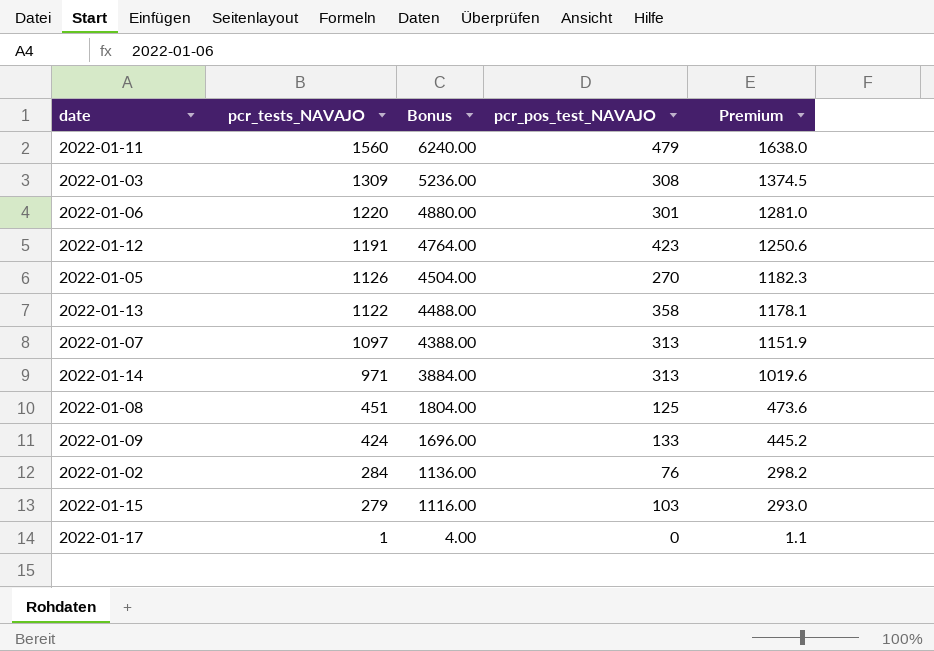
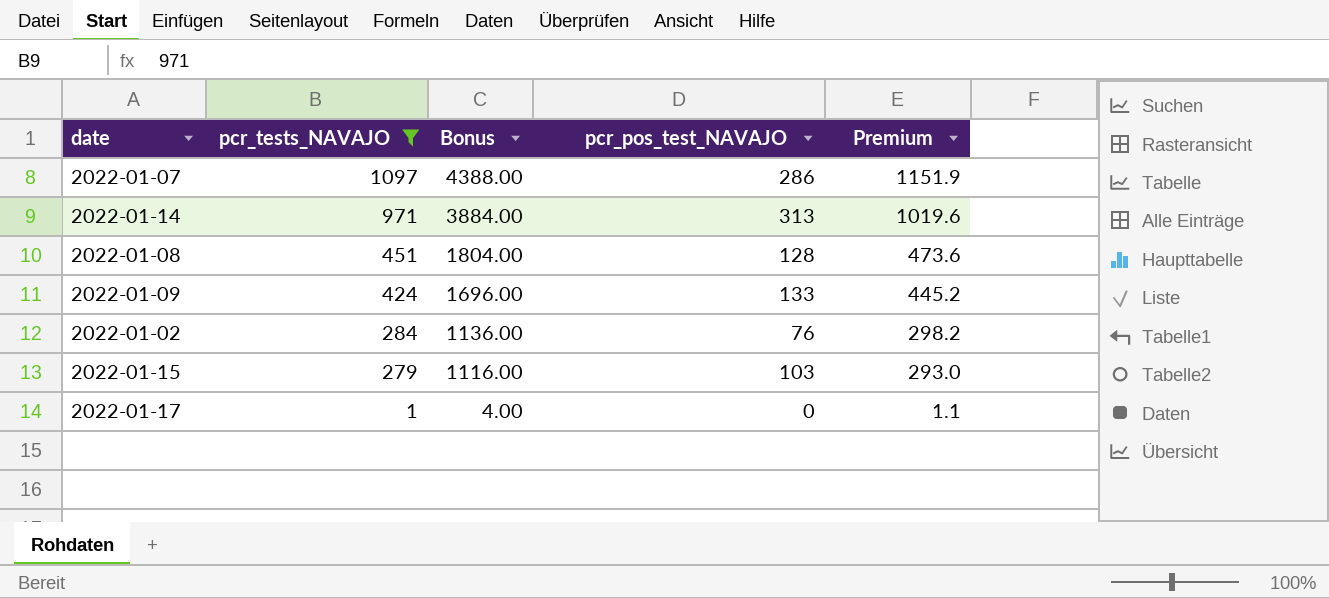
filter: none -> pcr_tests_NAVAJO <= 1097
2022-01-07 | pcr_pos_test_NAVAJO: 313 -> 286
2022-01-08 | pcr_pos_test_NAVAJO: 125 -> 128

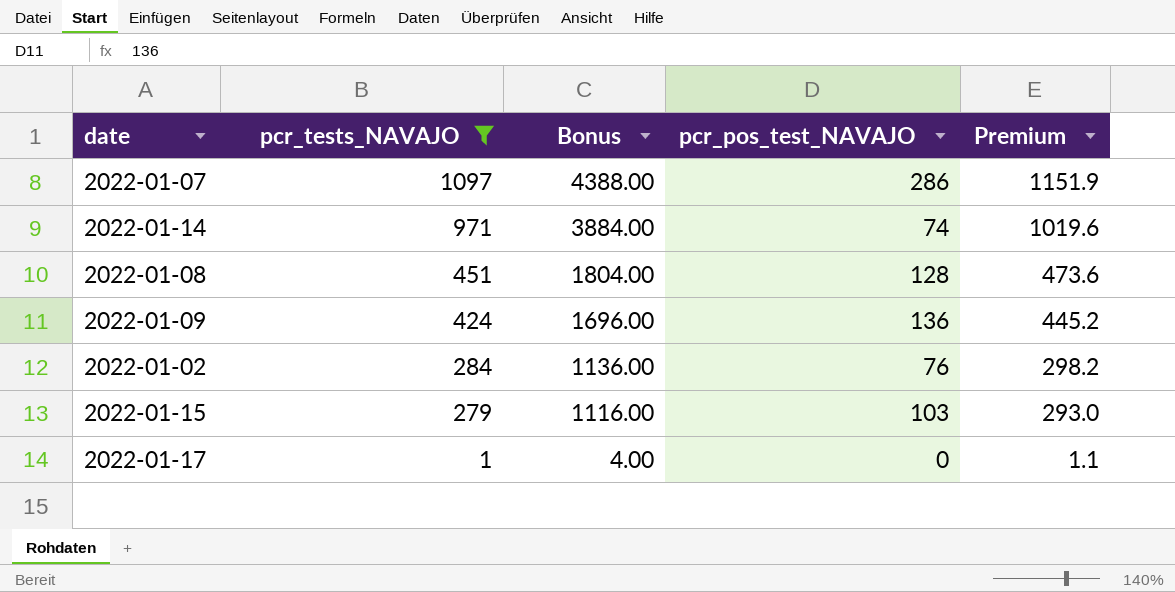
2022-01-14 | pcr_pos_test_NAVAJO: 313 -> 74
2022-01-09 | pcr_pos_test_NAVAJO: 133 -> 136

